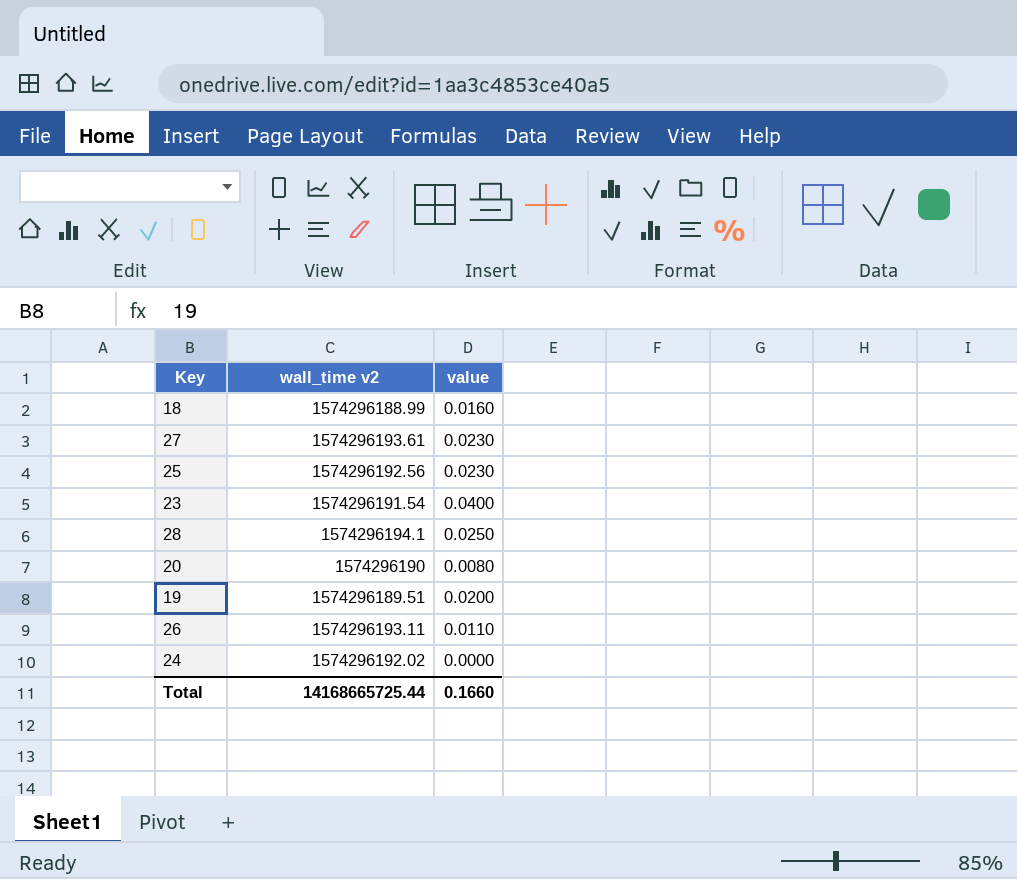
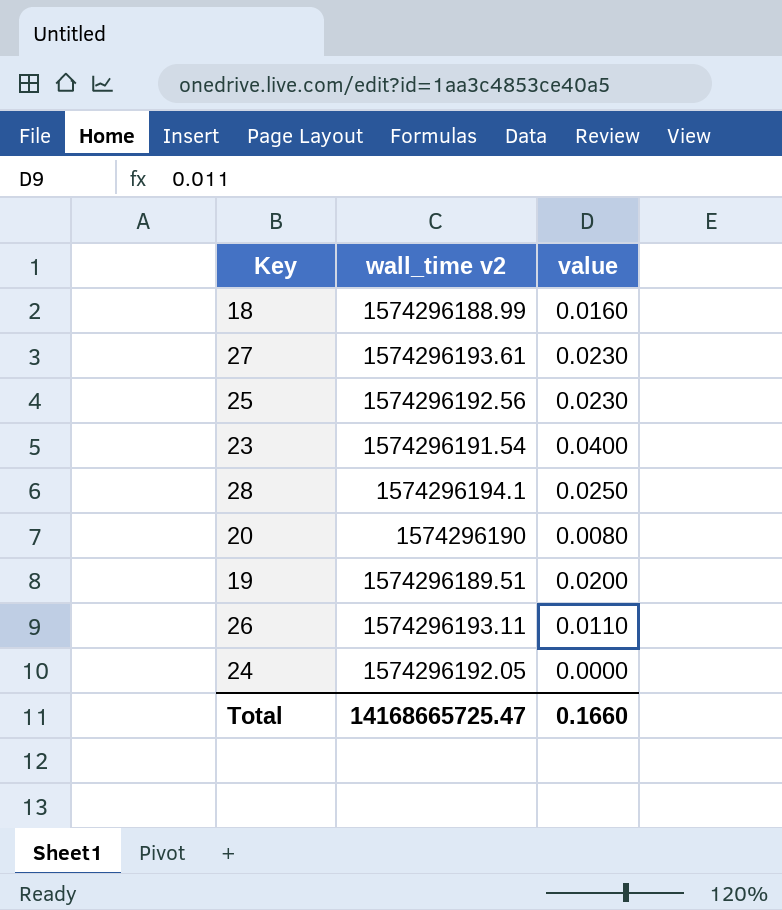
24 | wall_time v2: 1574296192.02 -> 1574296192.05
Total | wall_time v2: 14168665725.44 -> 14168665725.47

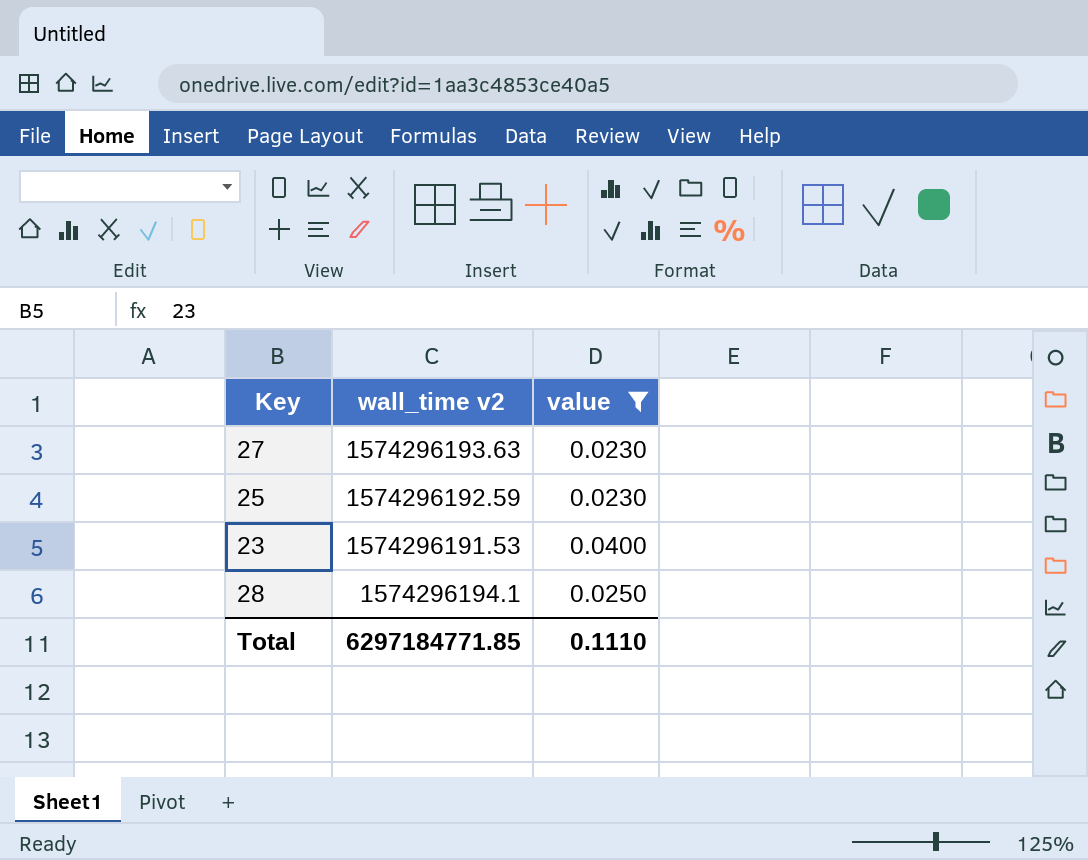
filter: none -> value >= 0.0230
27 | wall_time v2: 1574296193.61 -> 1574296193.63
25 | wall_time v2: 1574296192.56 -> 1574296192.59
23 | wall_time v2: 1574296191.54 -> 1574296191.53
Total | wall_time v2: 14168665725.47 -> 6297184771.85
Total | value: 0.1660 -> 0.1110

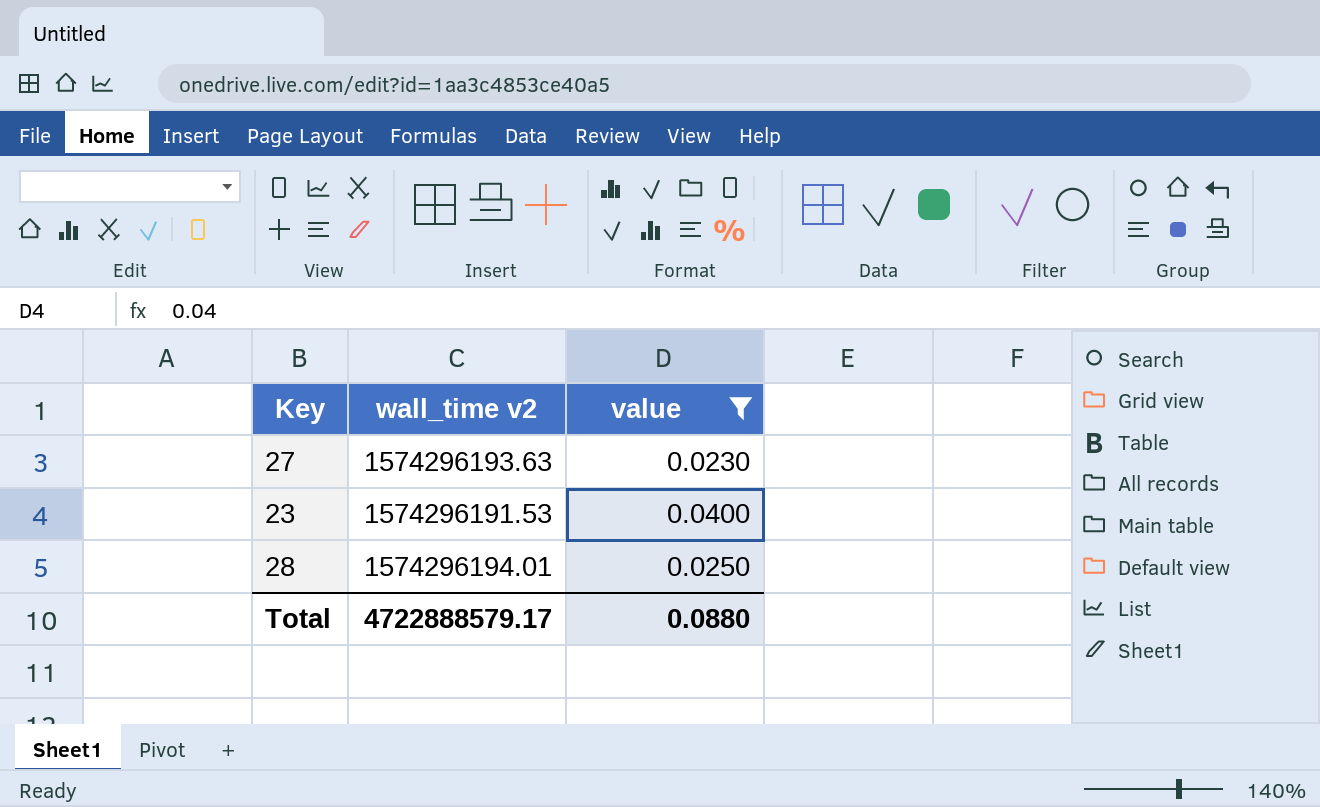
row 25: 1574296192.59 | 0.0230 -> none
28 | wall_time v2: 1574296194.1 -> 1574296194.01
Total | wall_time v2: 6297184771.85 -> 4722888579.17
Total | value: 0.1110 -> 0.0880

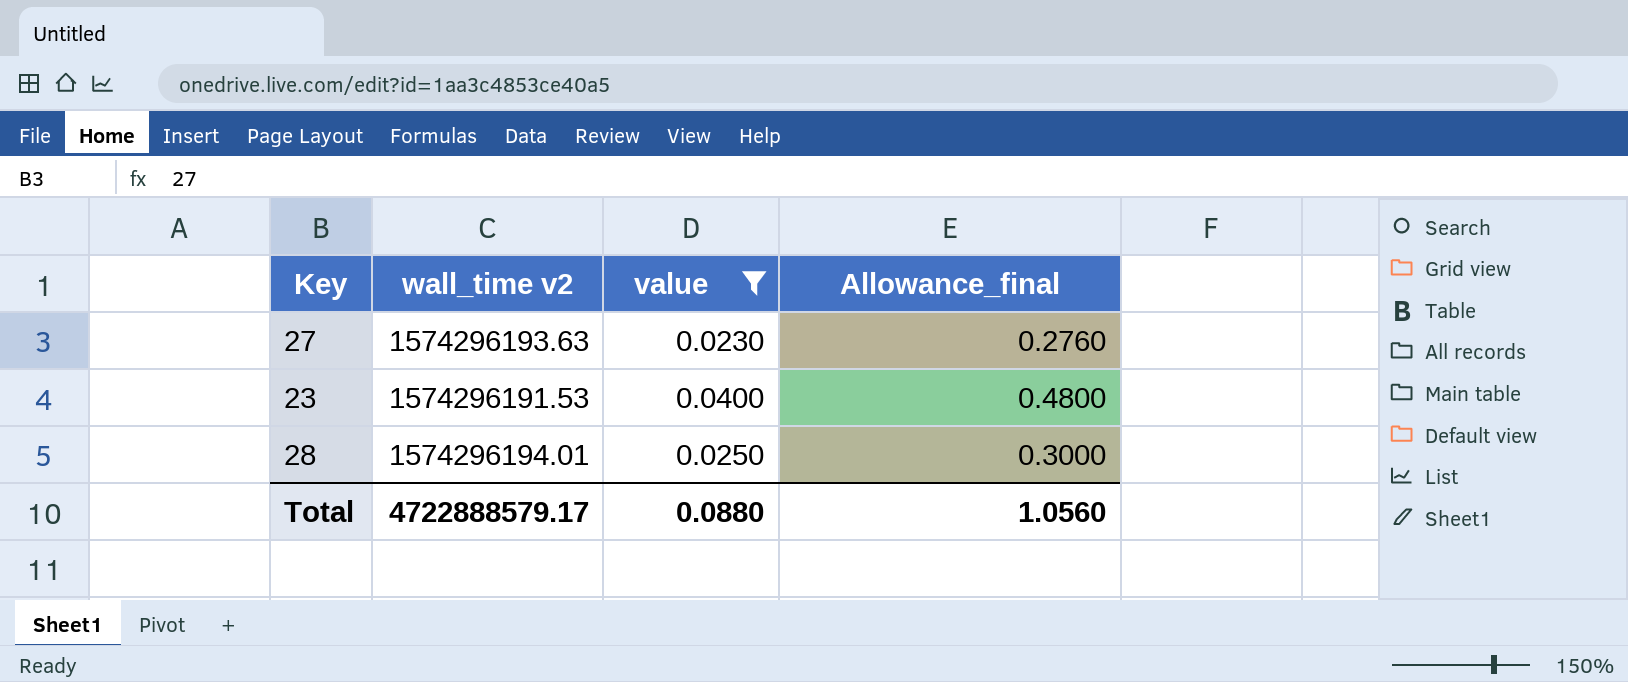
column Allowance_final | formula: none -> [value] * 12

